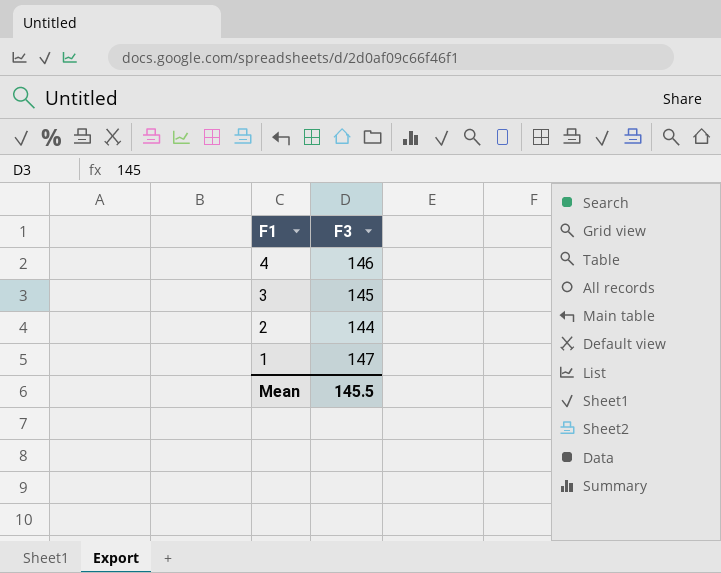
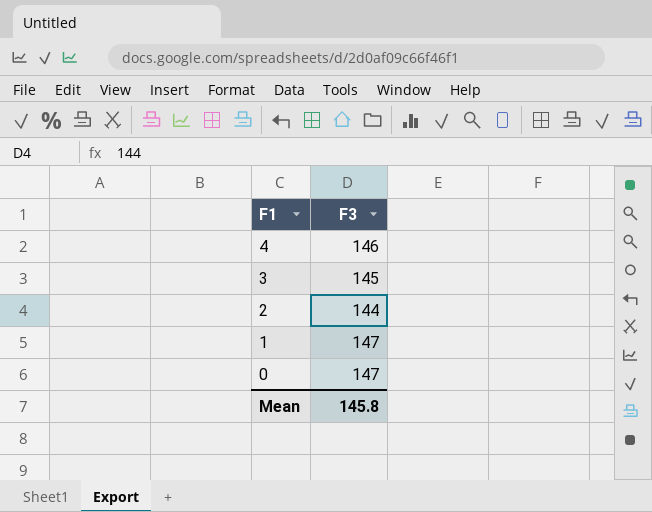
row 0: none -> 147
Mean | F3: 145.5 -> 145.8

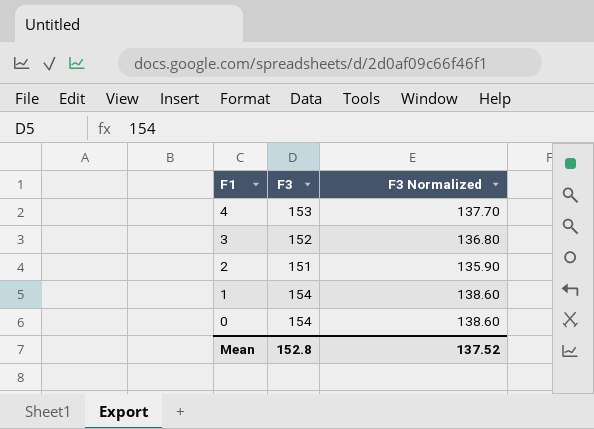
column F3 Normalized | formula: none -> [F3] * 0.9
4 | F3: 146 -> 153
3 | F3: 145 -> 152
2 | F3: 144 -> 151
1 | F3: 147 -> 154
0 | F3: 147 -> 154
Mean | F3: 145.8 -> 152.8

